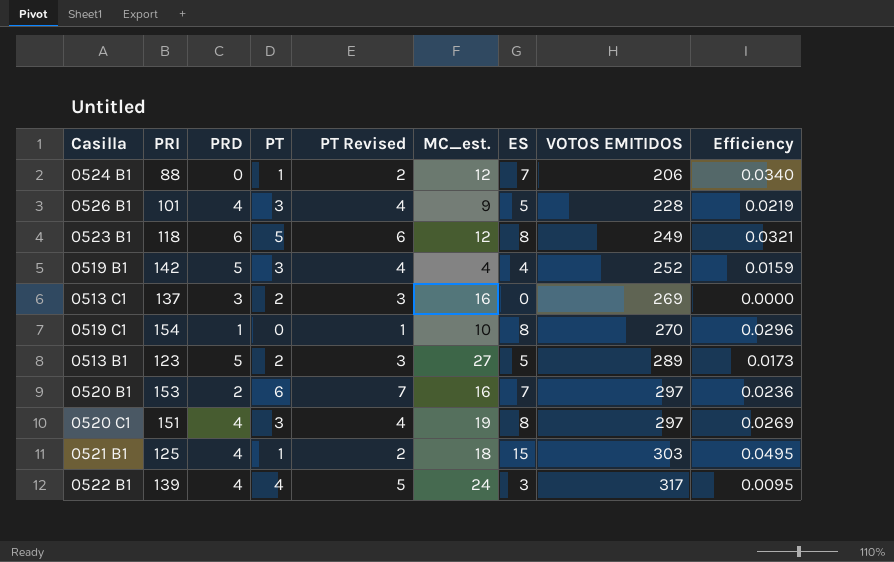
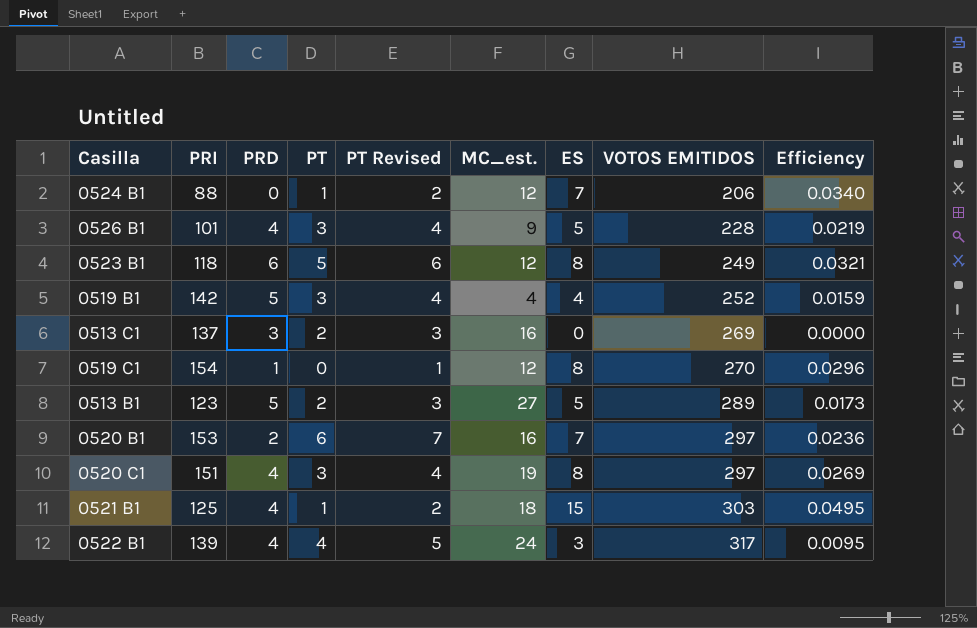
0519 C1 | MC_est.: 10 -> 12

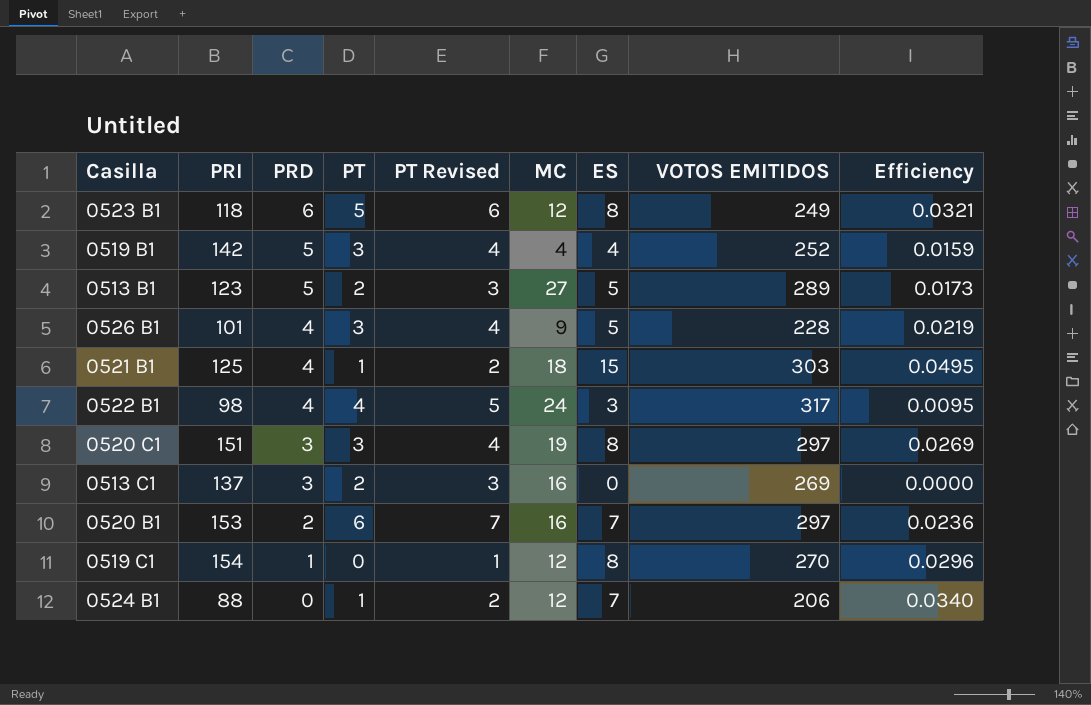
row order: VOTOS EMITIDOS ascending -> PRD descending
column name: MC_est. -> MC
0522 B1 | PRI: 139 -> 98
0520 C1 | PRD: 4 -> 3

